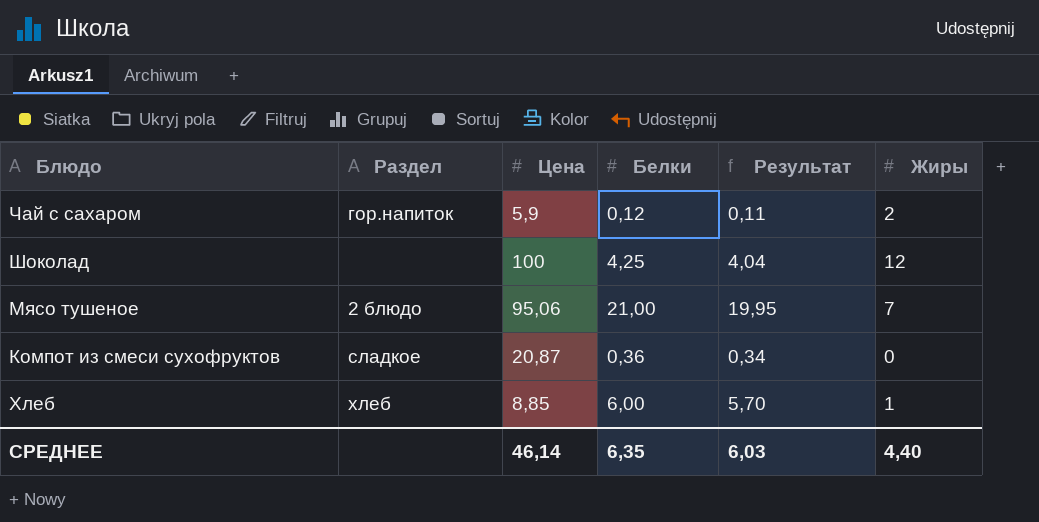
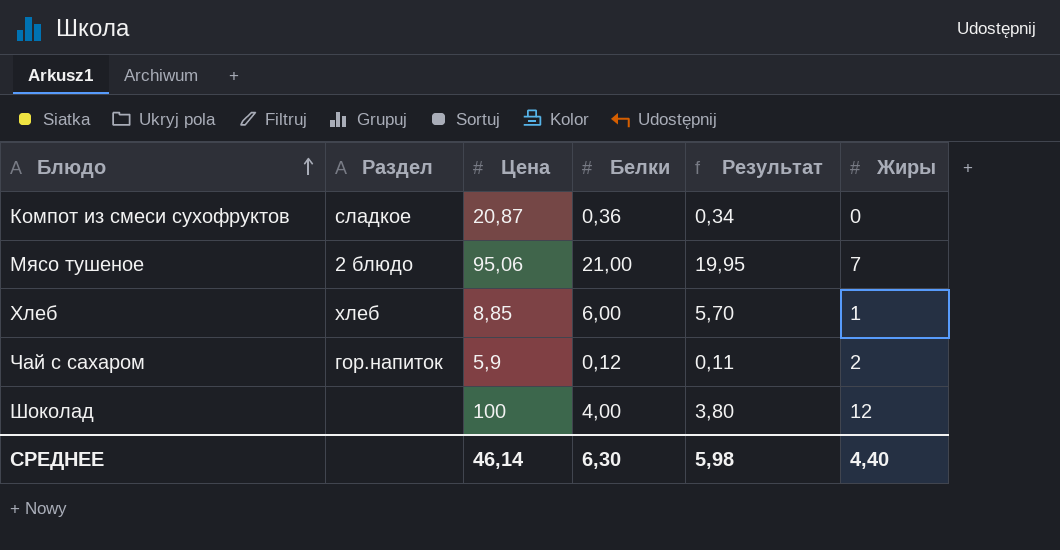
row order: none -> Блюдо ascending
Шоколад | Белки: 4,25 -> 4,00
Шоколад | Результат: 4,04 -> 3,80
СРЕДНЕЕ | Белки: 6,35 -> 6,30
СРЕДНЕЕ | Результат: 6,03 -> 5,98

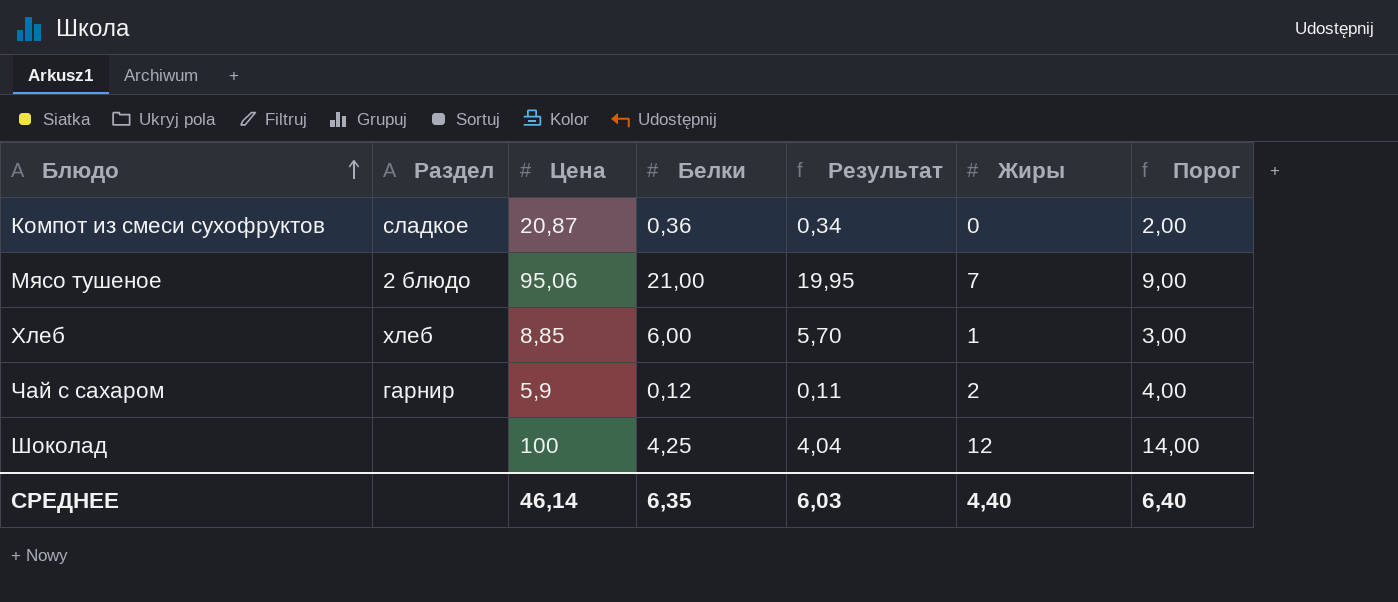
column Порог | formula: none -> [Жиры] + 2
Чай с сахаром | Раздел: гор.напиток -> гарнир
Шоколад | Белки: 4,00 -> 4,25
Шоколад | Результат: 3,80 -> 4,04
СРЕДНЕЕ | Белки: 6,30 -> 6,35
СРЕДНЕЕ | Результат: 5,98 -> 6,03

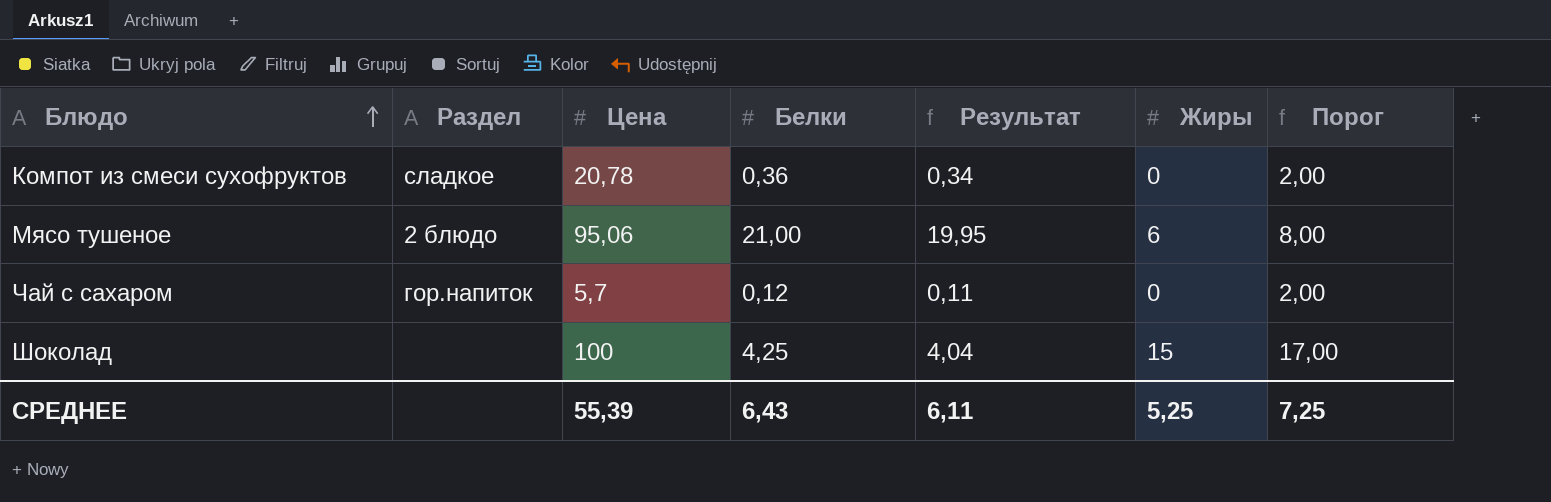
row Хлеб: хлеб | 8,85 | 6,00 | 5,70 | 1 | 3,00 -> none
Компот из смеси сухофруктов | Цена: 20,87 -> 20,78
Мясо тушеное | Жиры: 7 -> 6
Мясо тушеное | Порог: 9,00 -> 8,00
Чай с сахаром | Раздел: гарнир -> гор.напиток
Чай с сахаром | Цена: 5,9 -> 5,7
Чай с сахаром | Жиры: 2 -> 0
Чай с сахаром | Порог: 4,00 -> 2,00
Шоколад | Жиры: 12 -> 15
Шоколад | Порог: 14,00 -> 17,00
СРЕДНЕЕ | Цена: 46,14 -> 55,39
СРЕДНЕЕ | Белки: 6,35 -> 6,43
СРЕДНЕЕ | Результат: 6,03 -> 6,11
СРЕДНЕЕ | Жиры: 4,40 -> 5,25
СРЕДНЕЕ | Порог: 6,40 -> 7,25

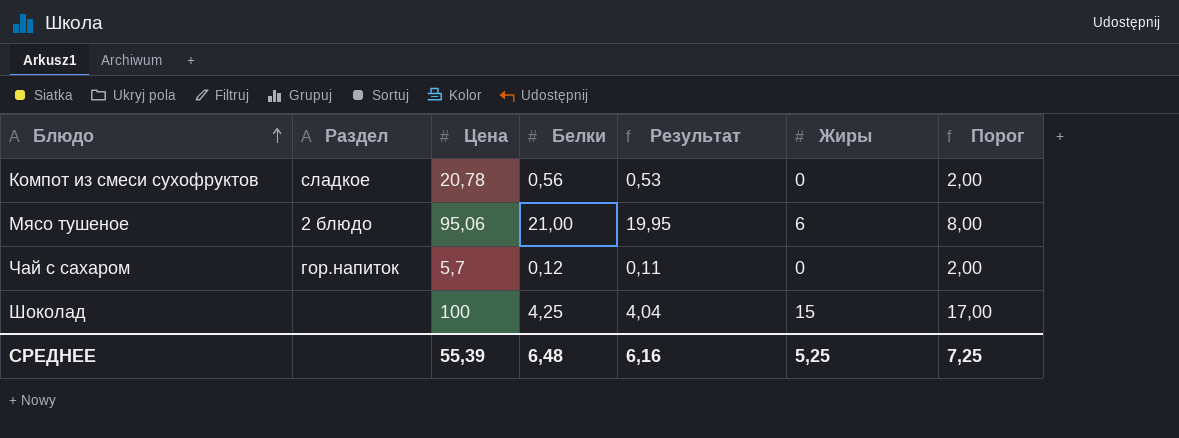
Компот из смеси сухофруктов | Белки: 0,36 -> 0,56
Компот из смеси сухофруктов | Результат: 0,34 -> 0,53
СРЕДНЕЕ | Белки: 6,43 -> 6,48
СРЕДНЕЕ | Результат: 6,11 -> 6,16

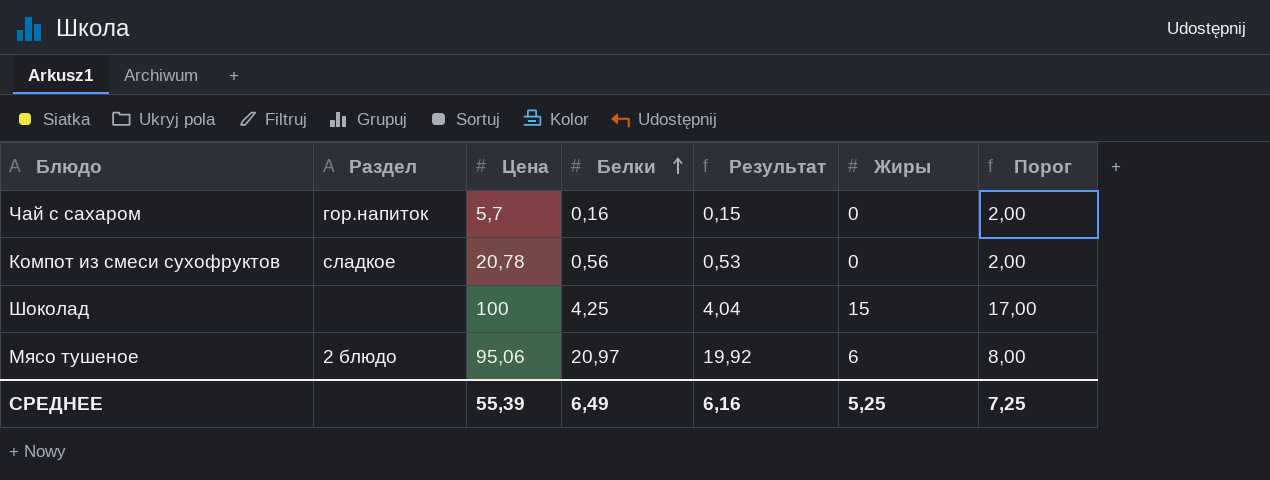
row order: Блюдо ascending -> Белки ascending
Чай с сахаром | Белки: 0,12 -> 0,16
Чай с сахаром | Результат: 0,11 -> 0,15
Мясо тушеное | Белки: 21,00 -> 20,97
Мясо тушеное | Результат: 19,95 -> 19,92
СРЕДНЕЕ | Белки: 6,48 -> 6,49

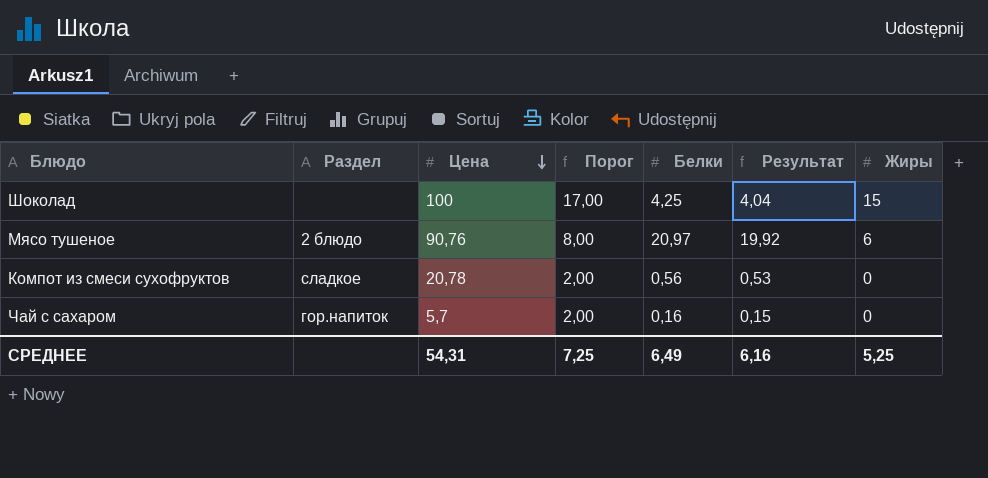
row order: Белки ascending -> Цена descending
column Порог | position: 7 -> 4
Мясо тушеное | Цена: 95,06 -> 90,76
СРЕДНЕЕ | Цена: 55,39 -> 54,31

